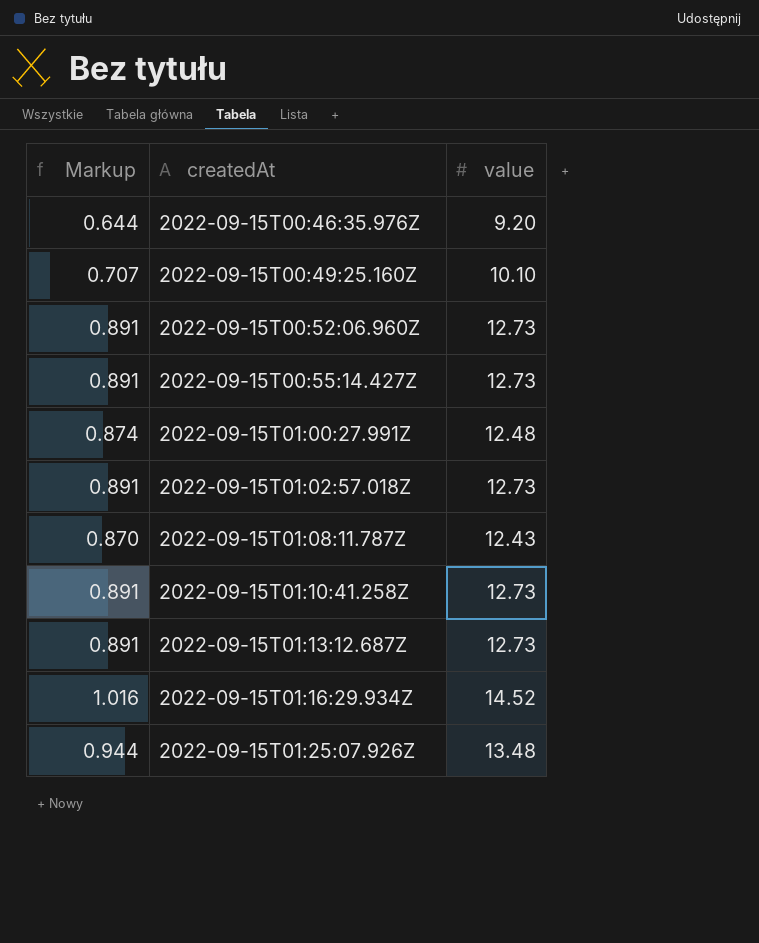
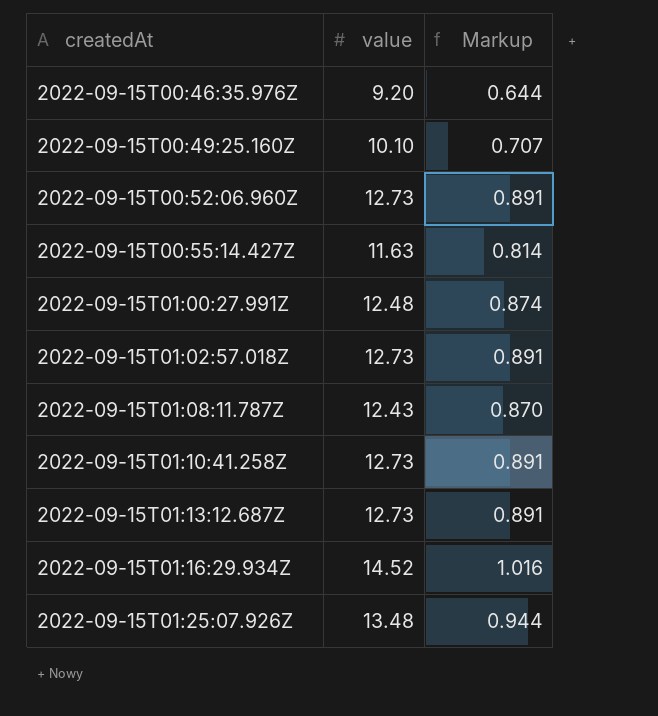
column Markup | position: 1 -> 3
2022-09-15T00:55:14.427Z | value: 12.73 -> 11.63
2022-09-15T00:55:14.427Z | Markup: 0.891 -> 0.814

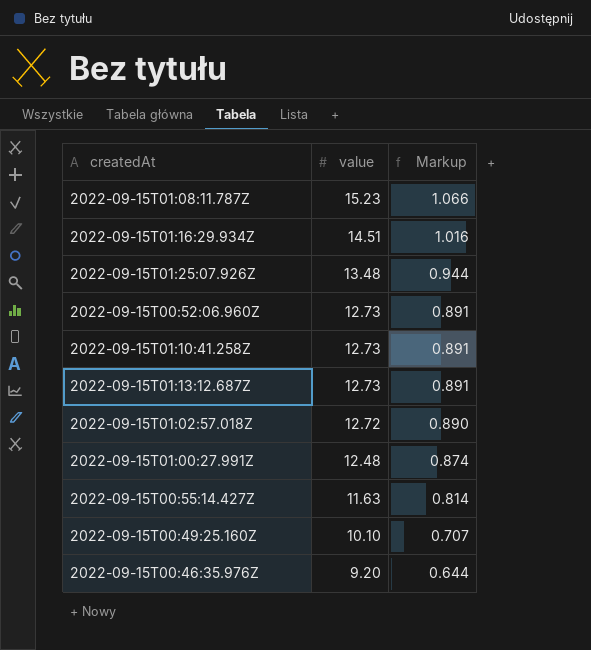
row order: createdAt ascending -> value descending
2022-09-15T01:08:11.787Z | value: 12.43 -> 15.23
2022-09-15T01:08:11.787Z | Markup: 0.870 -> 1.066
2022-09-15T01:16:29.934Z | value: 14.52 -> 14.51
2022-09-15T01:02:57.018Z | value: 12.73 -> 12.72
2022-09-15T01:02:57.018Z | Markup: 0.891 -> 0.890

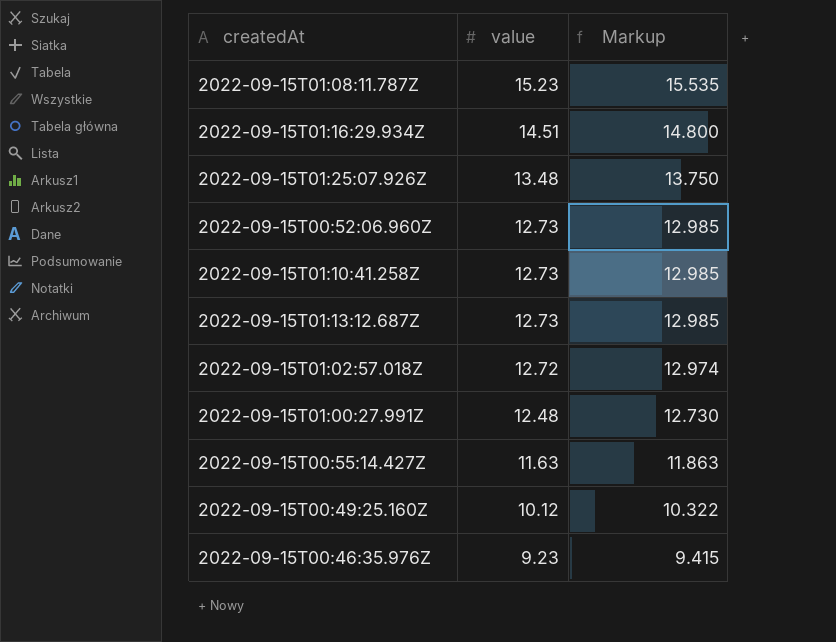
column Markup | formula: [value] * 0.07 -> [value] * 1.02
2022-09-15T00:49:25.160Z | value: 10.10 -> 10.12
2022-09-15T00:46:35.976Z | value: 9.20 -> 9.23

